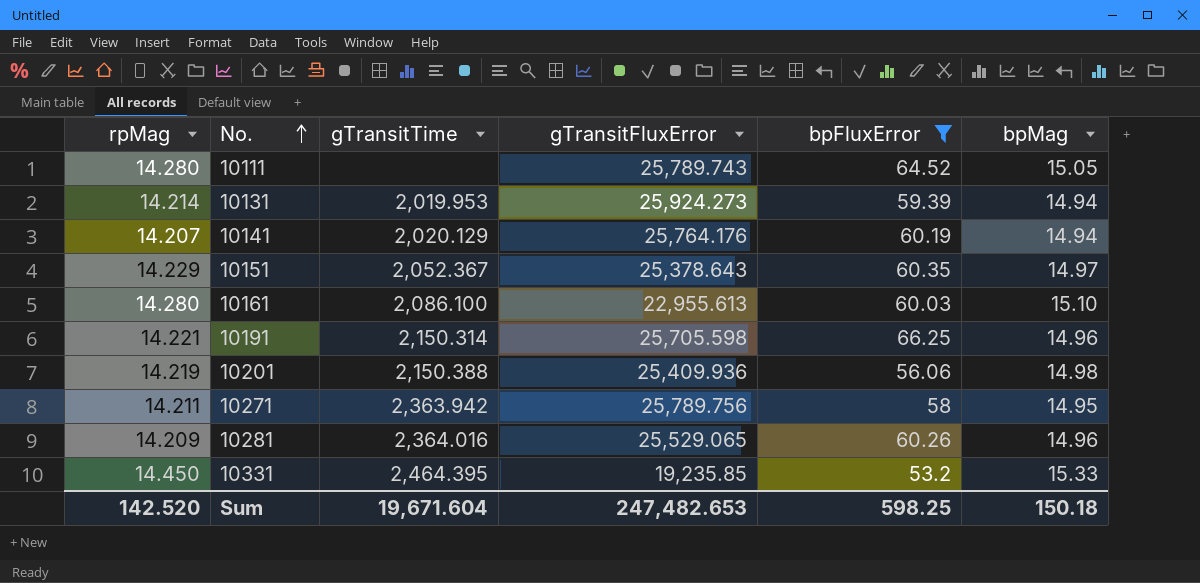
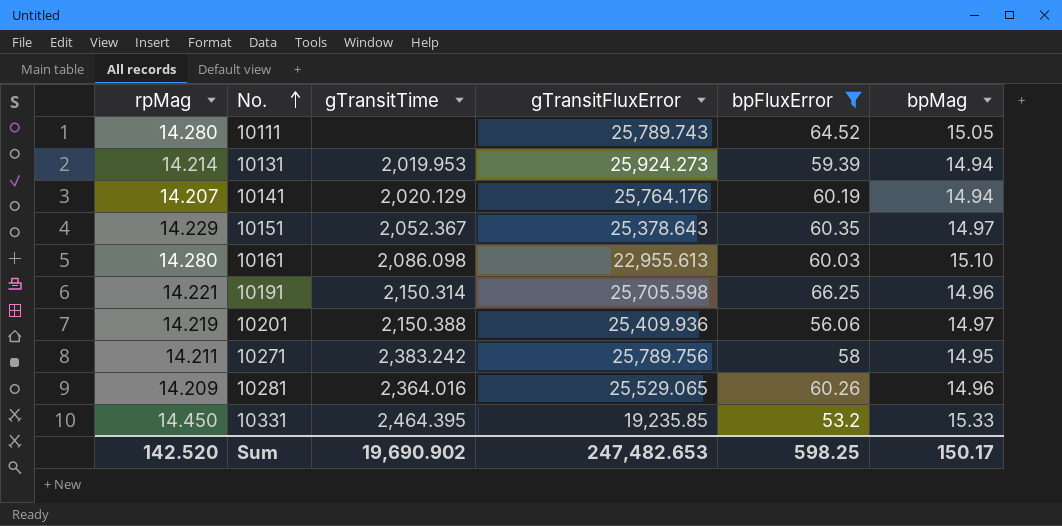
10161 | gTransitTime: 2,086.100 -> 2,086.098
10201 | bpMag: 14.98 -> 14.97
10271 | gTransitTime: 2,363.942 -> 2,383.242
Sum | gTransitTime: 19,671.604 -> 19,690.902
Sum | bpMag: 150.18 -> 150.17

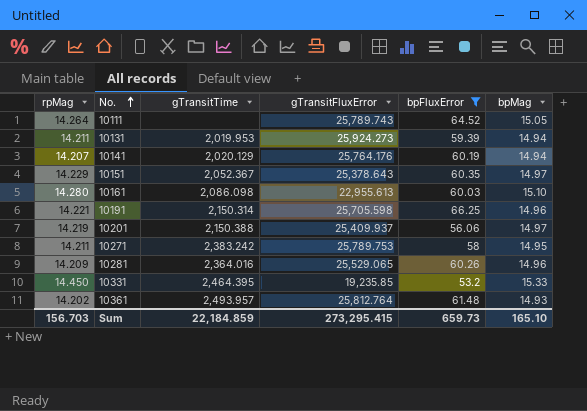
10111 | rpMag: 14.280 -> 14.264
10131 | rpMag: 14.214 -> 14.211
10201 | gTransitFluxError: 25,409.936 -> 25,409.937
10271 | gTransitFluxError: 25,789.756 -> 25,789.753
row 10361: none -> 14.202 | 2,493.957 | 25,812.764 | 61.48 | 14.93
Sum | rpMag: 142.520 -> 156.703
Sum | gTransitTime: 19,690.902 -> 22,184.859
Sum | gTransitFluxError: 247,482.653 -> 273,295.415
Sum | bpFluxError: 598.25 -> 659.73
Sum | bpMag: 150.17 -> 165.10

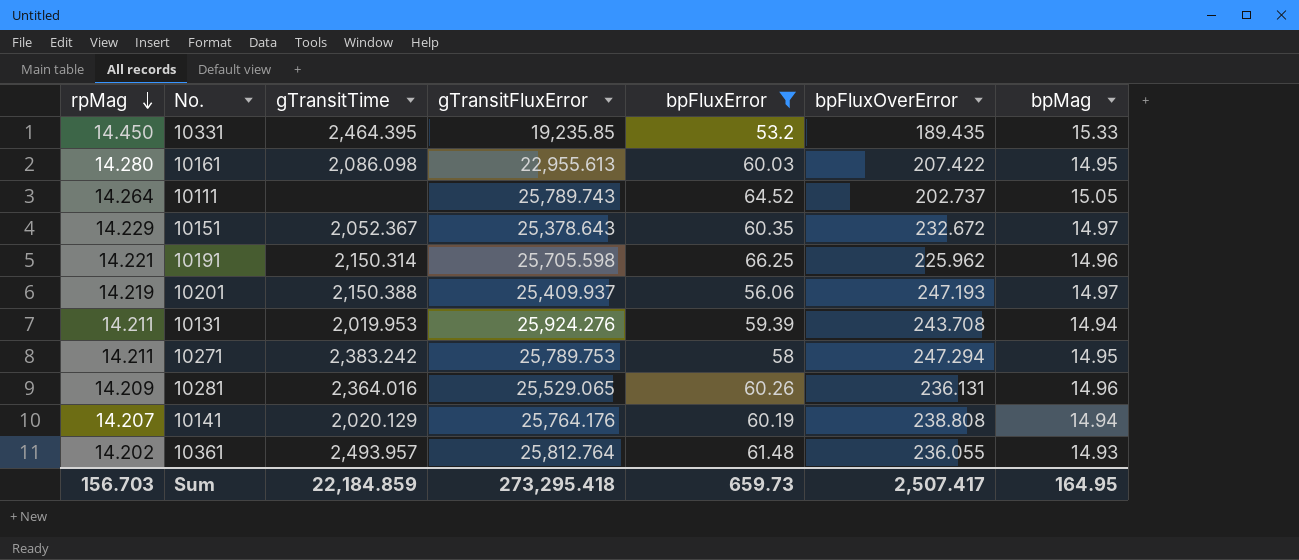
row order: No. ascending -> rpMag descending
column bpFluxOverError | position: none -> 6
10161 | bpMag: 15.10 -> 14.95
10131 | gTransitFluxError: 25,924.273 -> 25,924.276
Sum | gTransitFluxError: 273,295.415 -> 273,295.418
Sum | bpMag: 165.10 -> 164.95

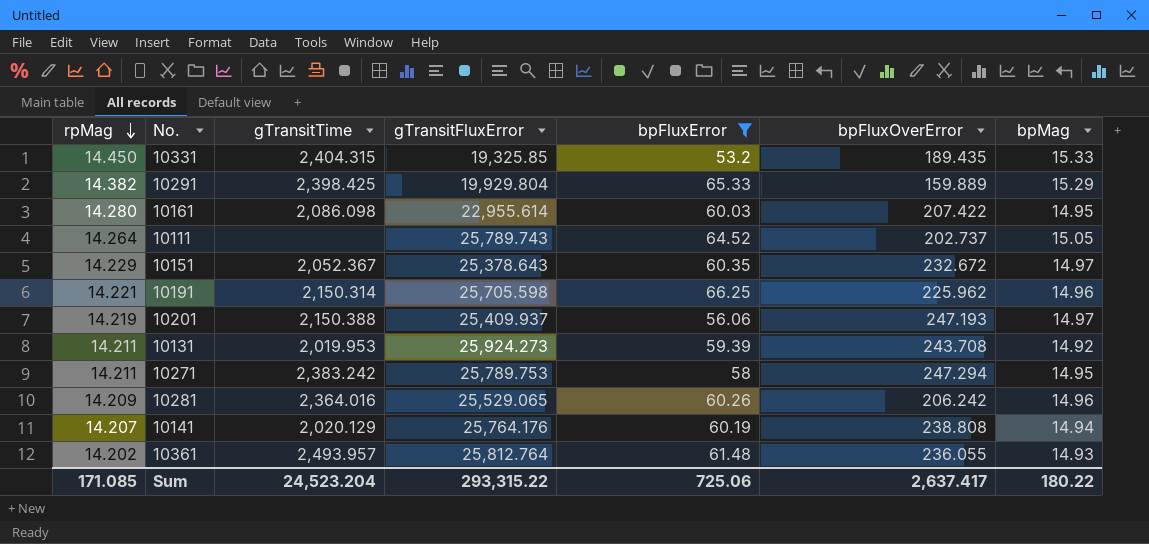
10331 | gTransitTime: 2,464.395 -> 2,404.315
10331 | gTransitFluxError: 19,235.85 -> 19,325.85
row 10291: none -> 14.382 | 2,398.425 | 19,929.804 | 65.33 | 159.889 | 15.29
10161 | gTransitFluxError: 22,955.613 -> 22,955.614
10131 | gTransitFluxError: 25,924.276 -> 25,924.273
10131 | bpMag: 14.94 -> 14.92
10281 | bpFluxOverError: 236.131 -> 206.242
Sum | rpMag: 156.703 -> 171.085
Sum | gTransitTime: 22,184.859 -> 24,523.204
Sum | gTransitFluxError: 273,295.418 -> 293,315.22
Sum | bpFluxError: 659.73 -> 725.06
Sum | bpFluxOverError: 2,507.417 -> 2,637.417
Sum | bpMag: 164.95 -> 180.22

